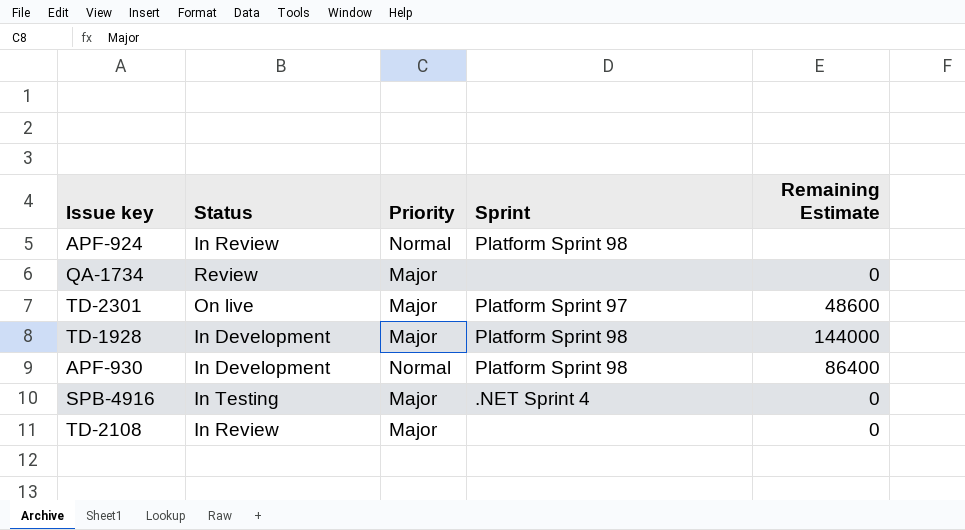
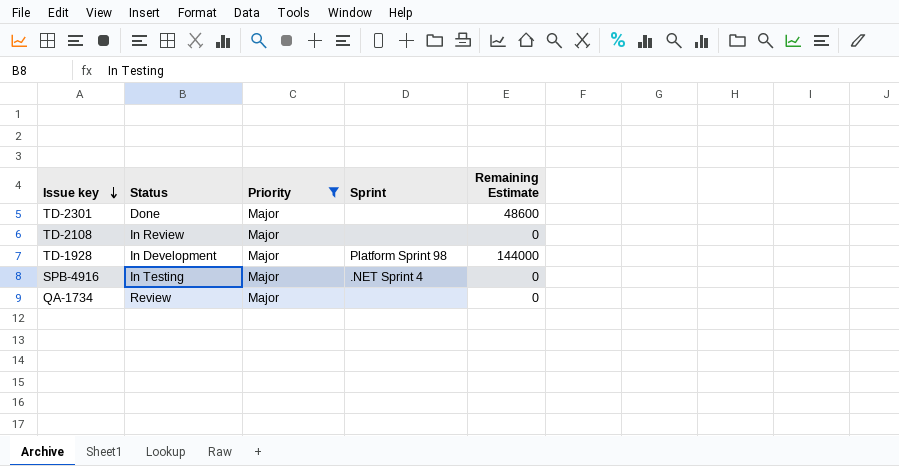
filter: none -> Priority = Major
row order: none -> Issue key descending
TD-2301 | Status: On live -> Done
TD-2301 | Sprint: Platform Sprint 97 -> none

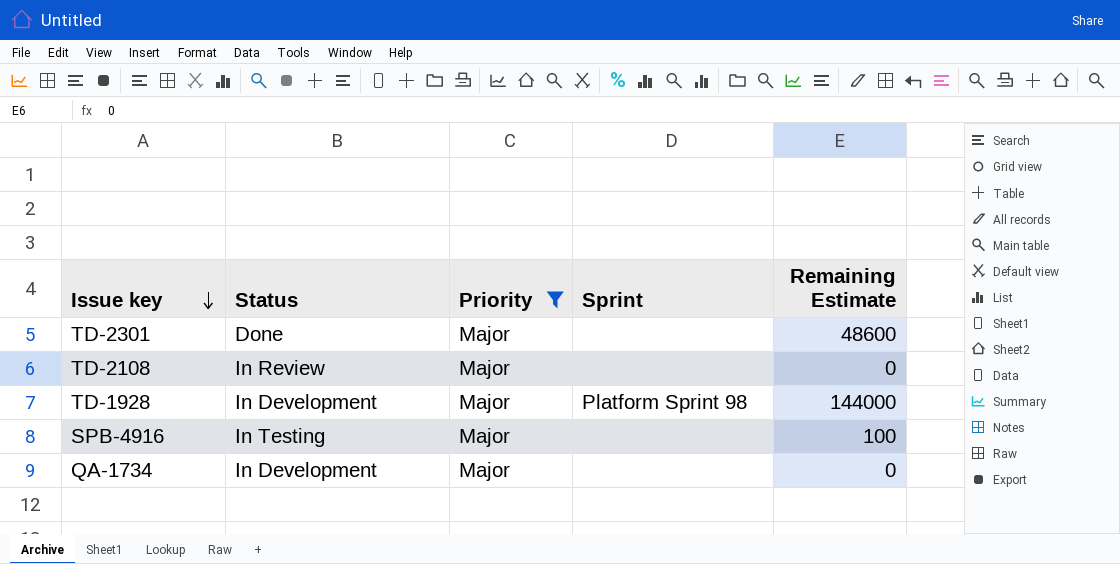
SPB-4916 | Sprint: .NET Sprint 4 -> none
SPB-4916 | Remaining Estimate: 0 -> 100
QA-1734 | Status: Review -> In Development

